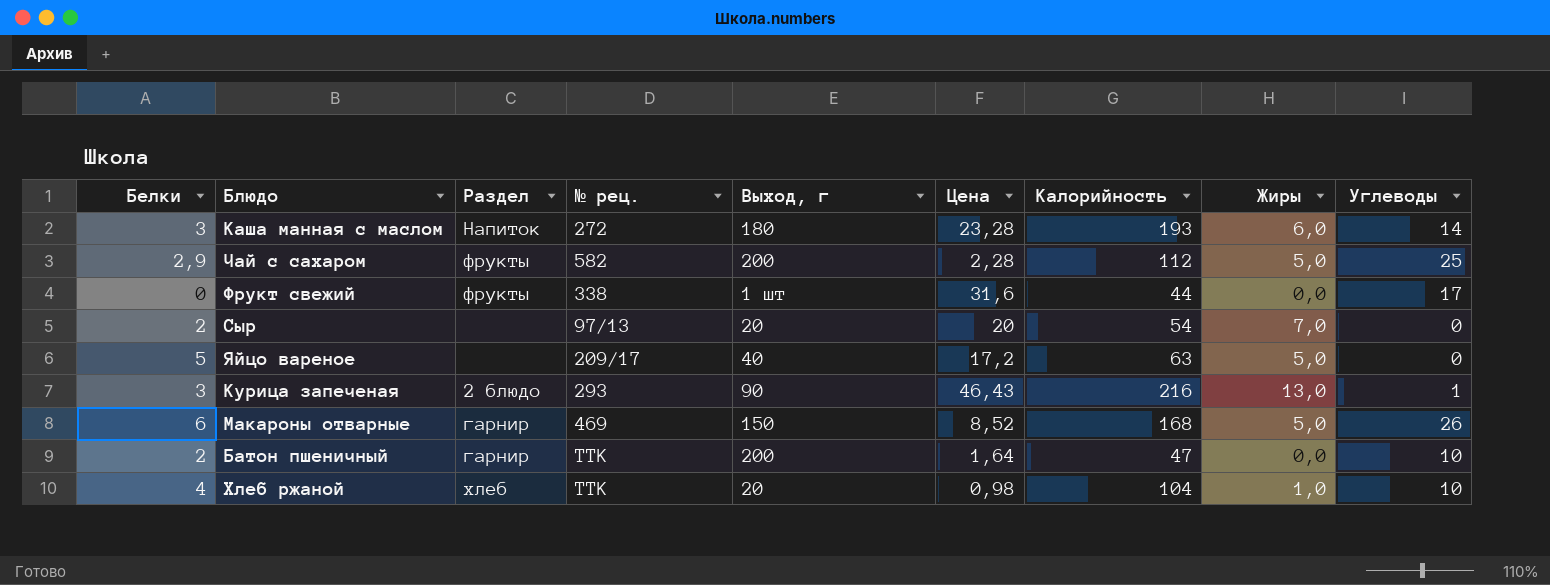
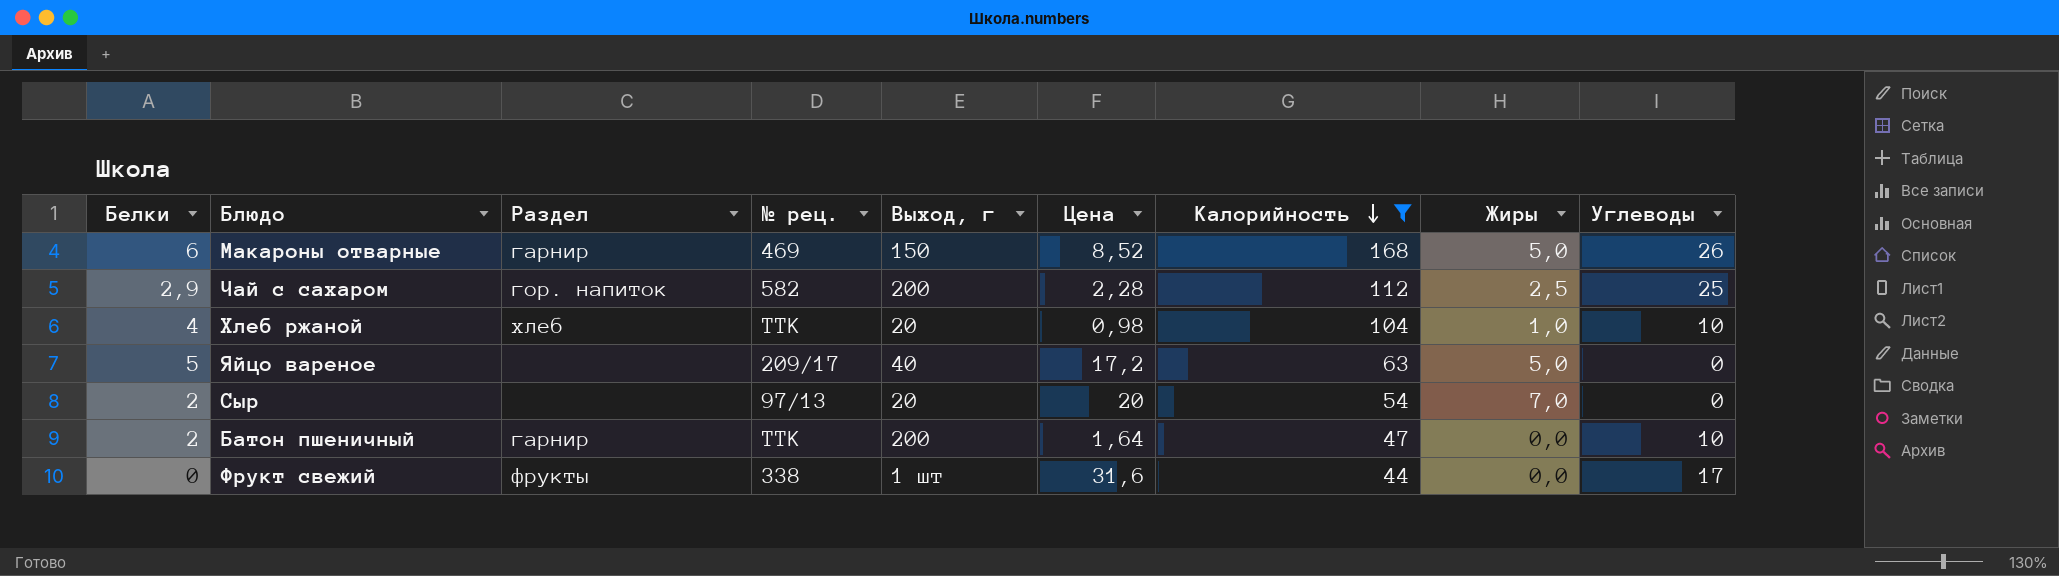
filter: none -> Калорийность <= 168
row order: none -> Калорийность descending
Чай с сахаром | Раздел: фрукты -> гор. напиток
Чай с сахаром | Жиры: 5,0 -> 2,5

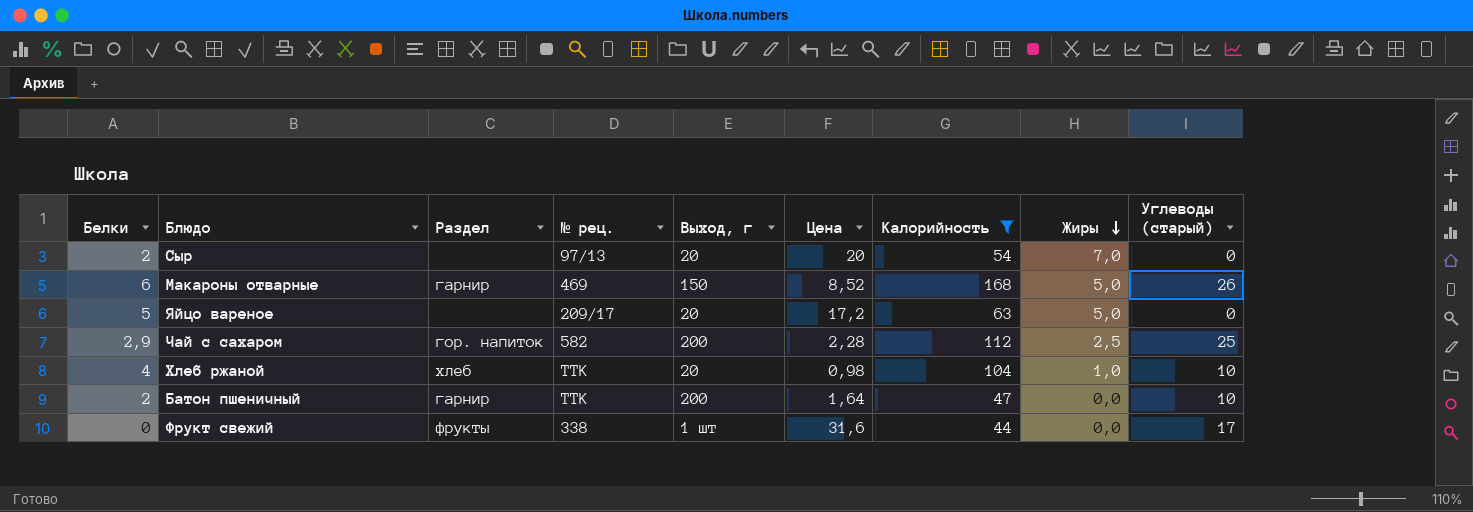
row order: Калорийность descending -> Жиры descending
column name: Углеводы -> Углеводы (старый)
Яйцо вареное | Выход, г: 40 -> 20

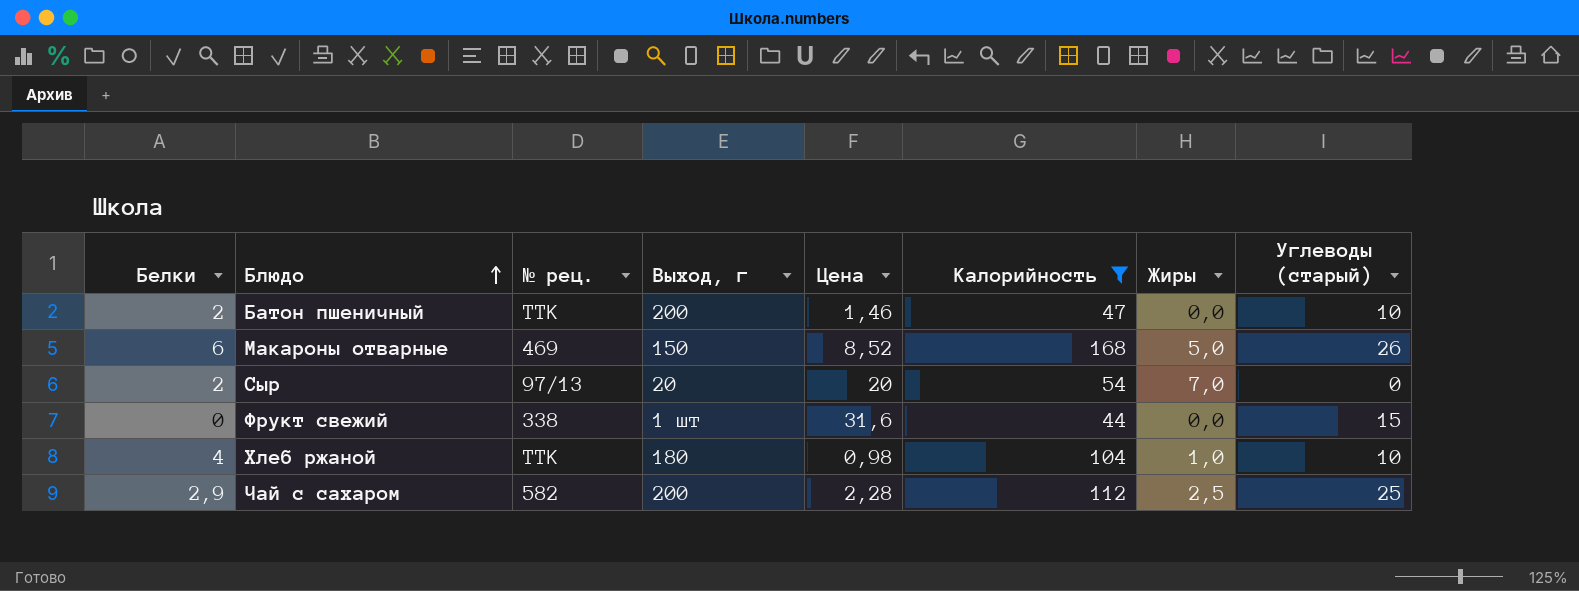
row order: Жиры descending -> Блюдо ascending
column Раздел | position: 3 -> none
row Яйцо вареное: 5 | none | 209/17 | 20 | 17,2 | 63 | 5,0 | 0 -> none
Батон пшеничный | Цена: 1,64 -> 1,46
Фрукт свежий | Углеводы (старый): 17 -> 15
Хлеб ржаной | Выход, г: 20 -> 180

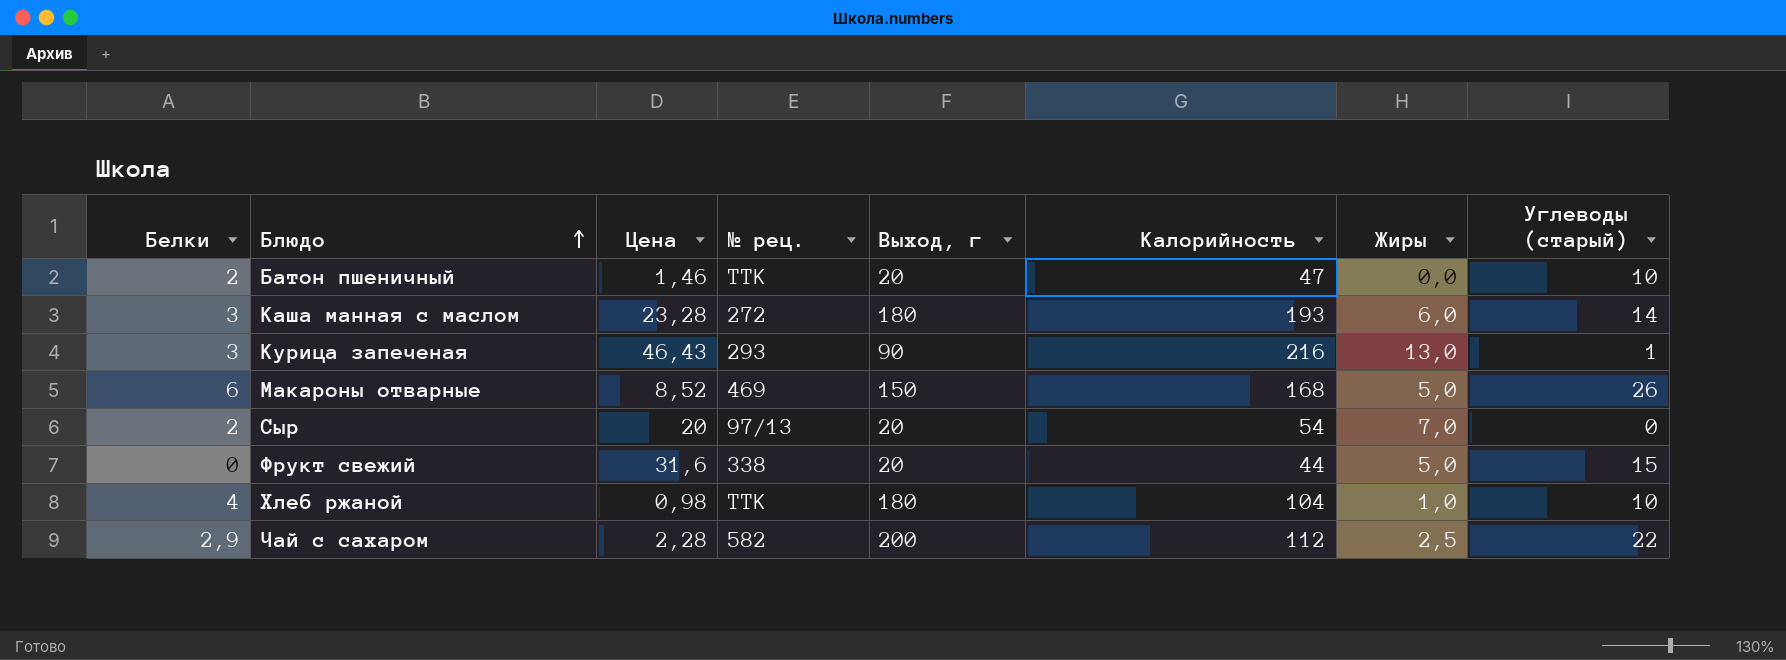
filter: Калорийность <= 168 -> none
column Цена | position: 5 -> 3
Батон пшеничный | Выход, г: 200 -> 20
Фрукт свежий | Выход, г: 1 шт -> 20
Фрукт свежий | Жиры: 0,0 -> 5,0
Чай с сахаром | Углеводы (старый): 25 -> 22

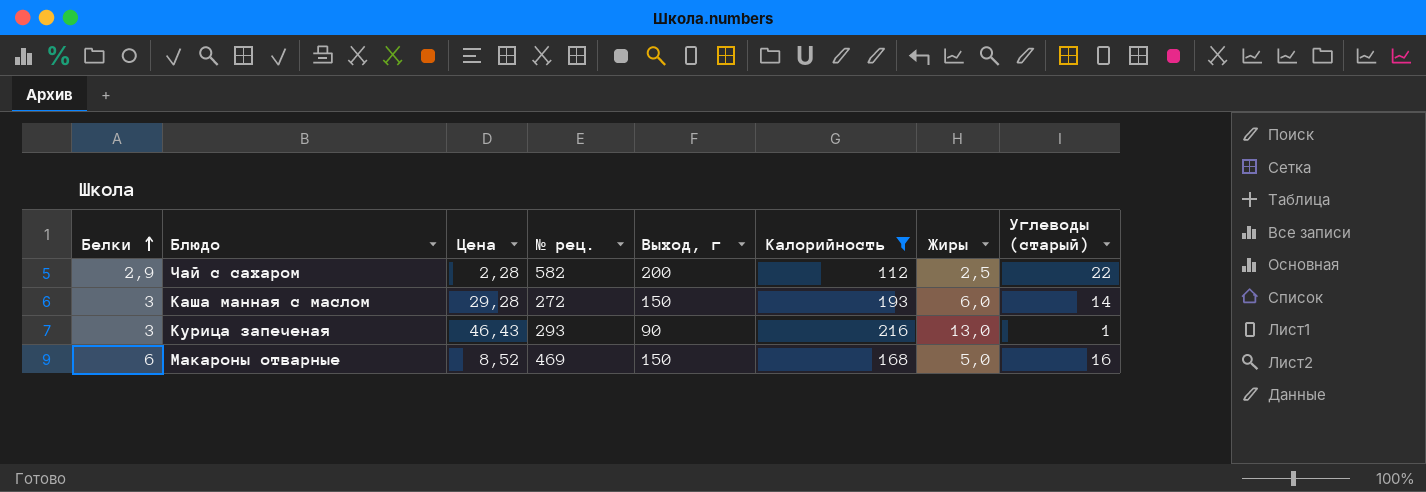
filter: none -> Калорийность >= 112
row order: Блюдо ascending -> Белки ascending
Каша манная с маслом | Цена: 23,28 -> 29,28
Каша манная с маслом | Выход, г: 180 -> 150
Макароны отварные | Углеводы (старый): 26 -> 16

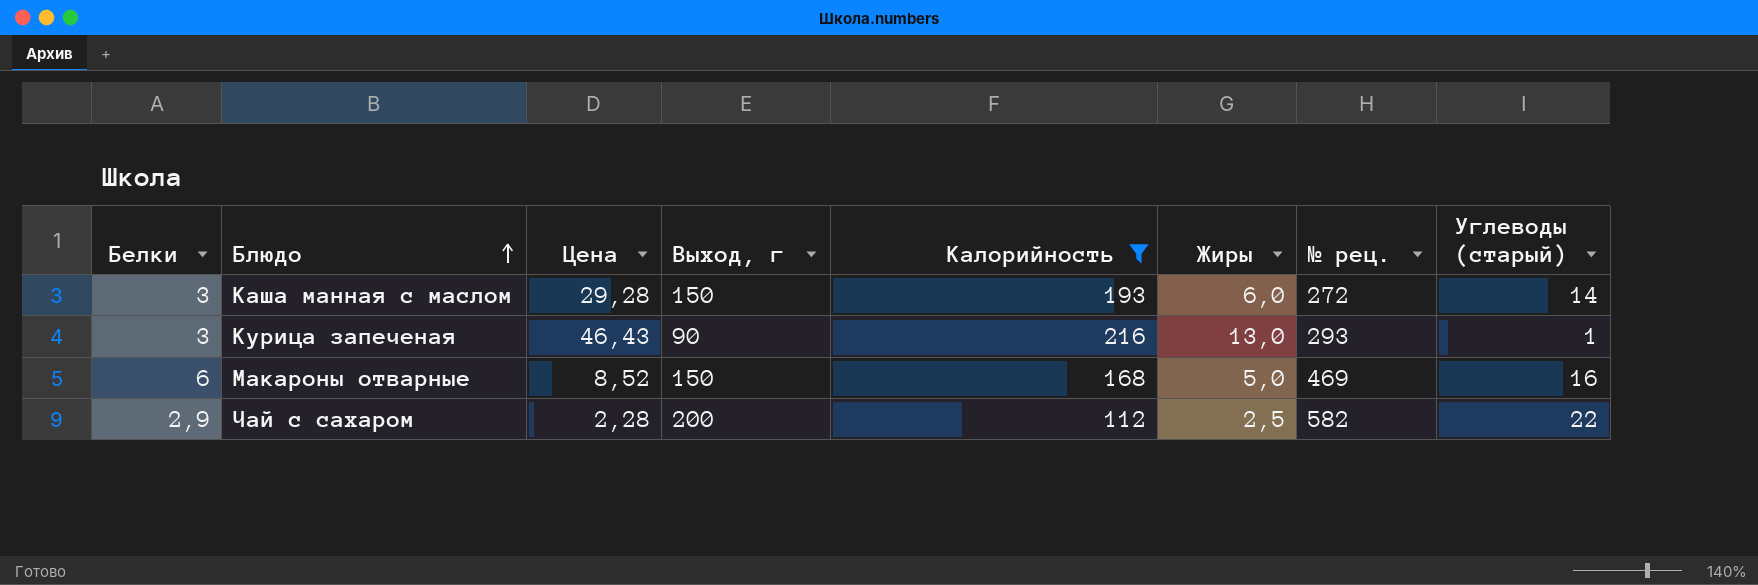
row order: Белки ascending -> Блюдо ascending
column № рец. | position: 4 -> 7

